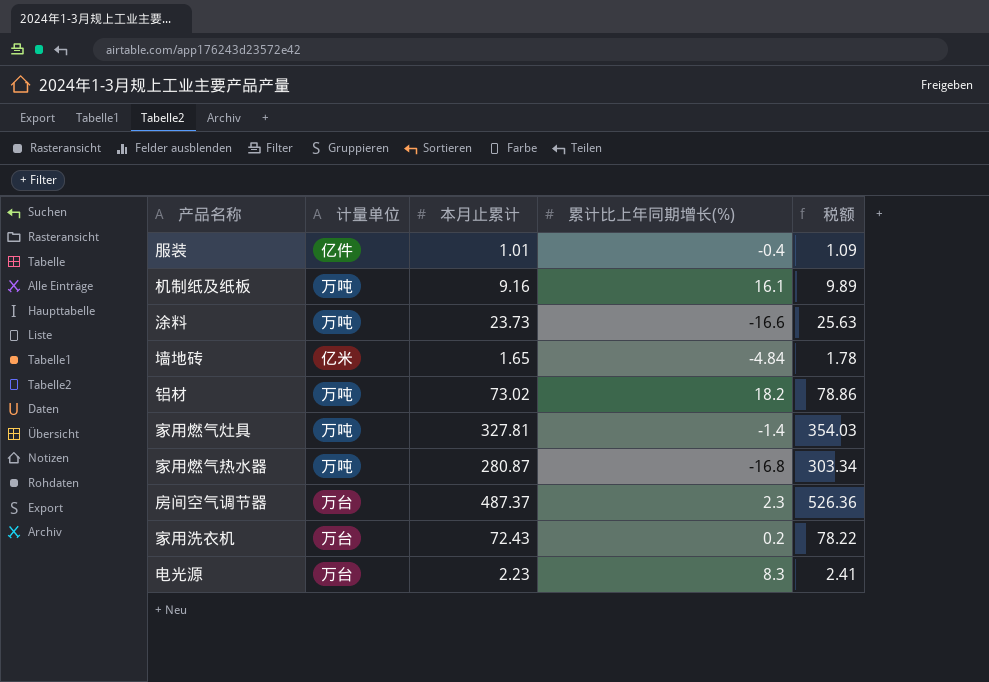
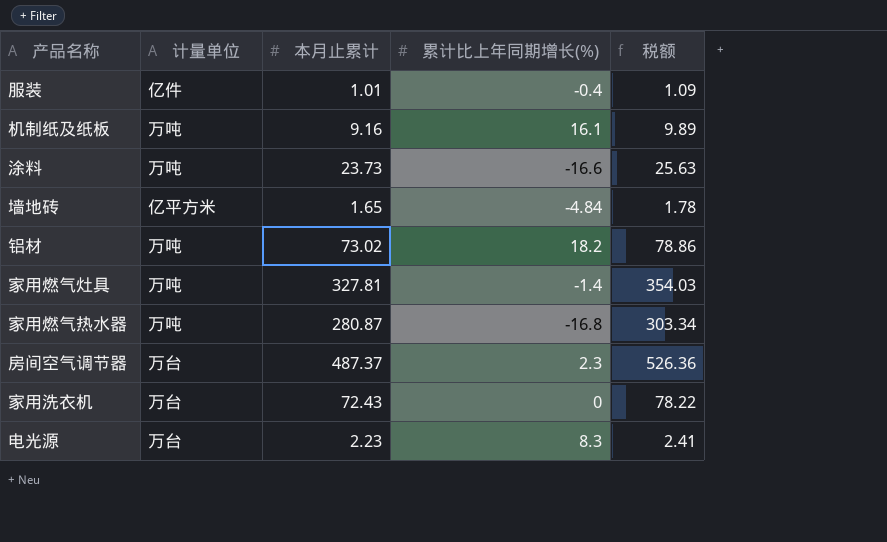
墙地砖 | 计量单位: 亿米 -> 亿平方米
家用洗衣机 | 累计比上年同期增长(%): 0.2 -> 0

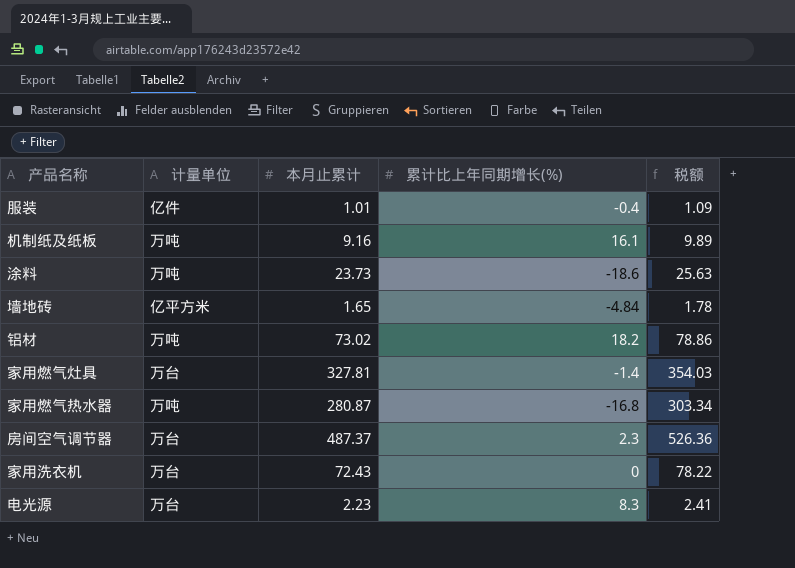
涂料 | 累计比上年同期增长(%): -16.6 -> -18.6
家用燃气灶具 | 计量单位: 万吨 -> 万台

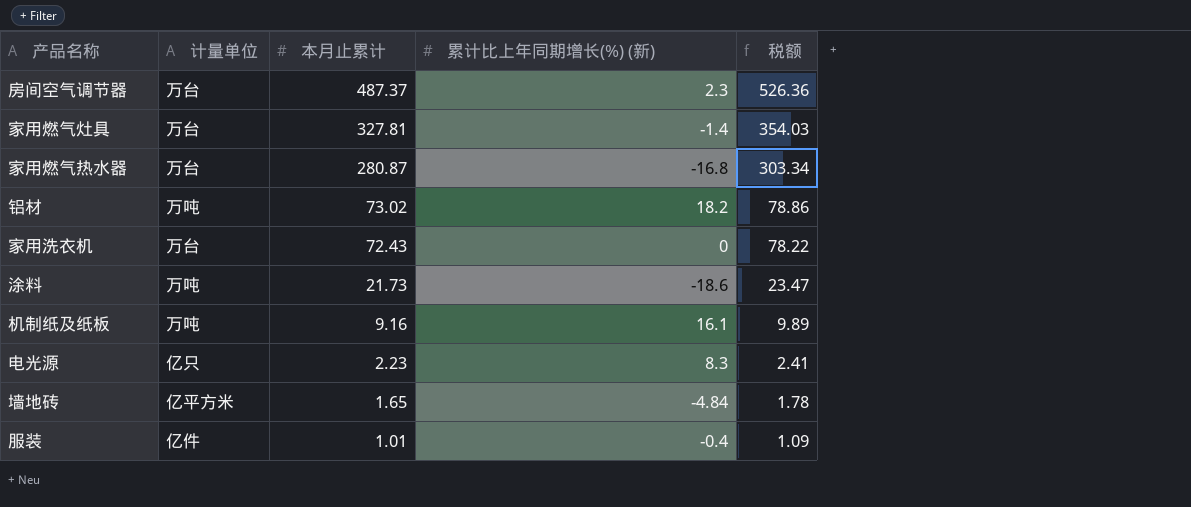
row order: none -> 本月止累计 descending
column name: 累计比上年同期增长(%) -> 累计比上年同期增长(%) (新)
家用燃气热水器 | 计量单位: 万吨 -> 万台
涂料 | 本月止累计: 23.73 -> 21.73
涂料 | 税额: 25.63 -> 23.47
电光源 | 计量单位: 万台 -> 亿只

